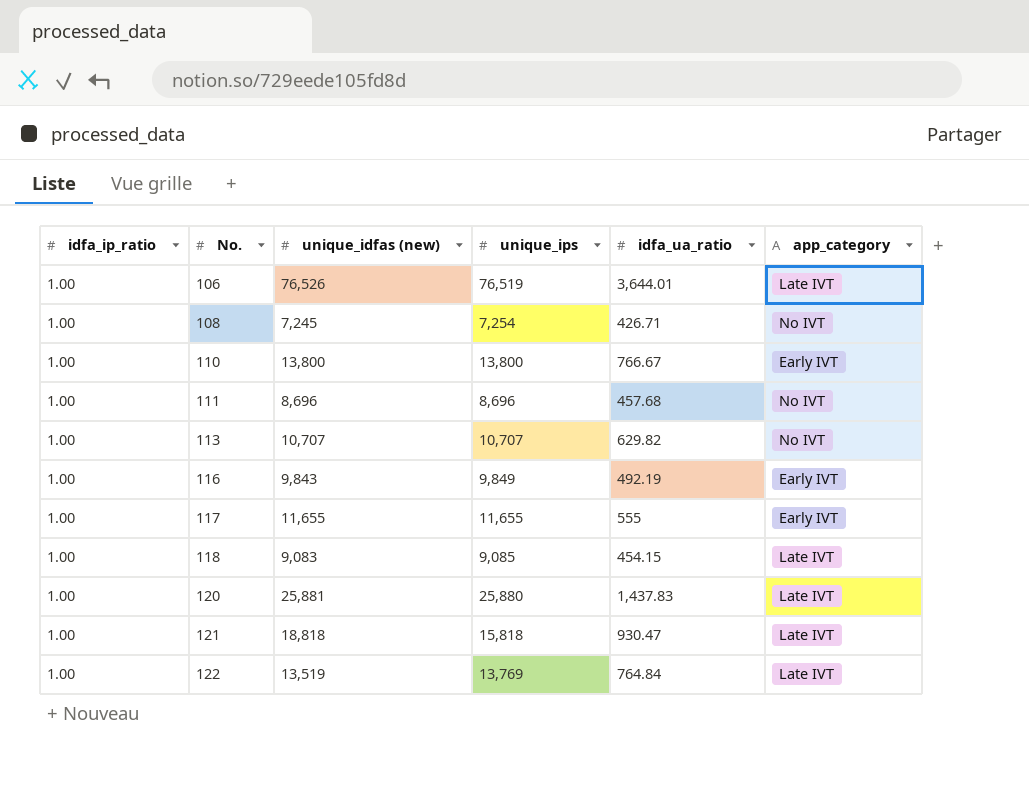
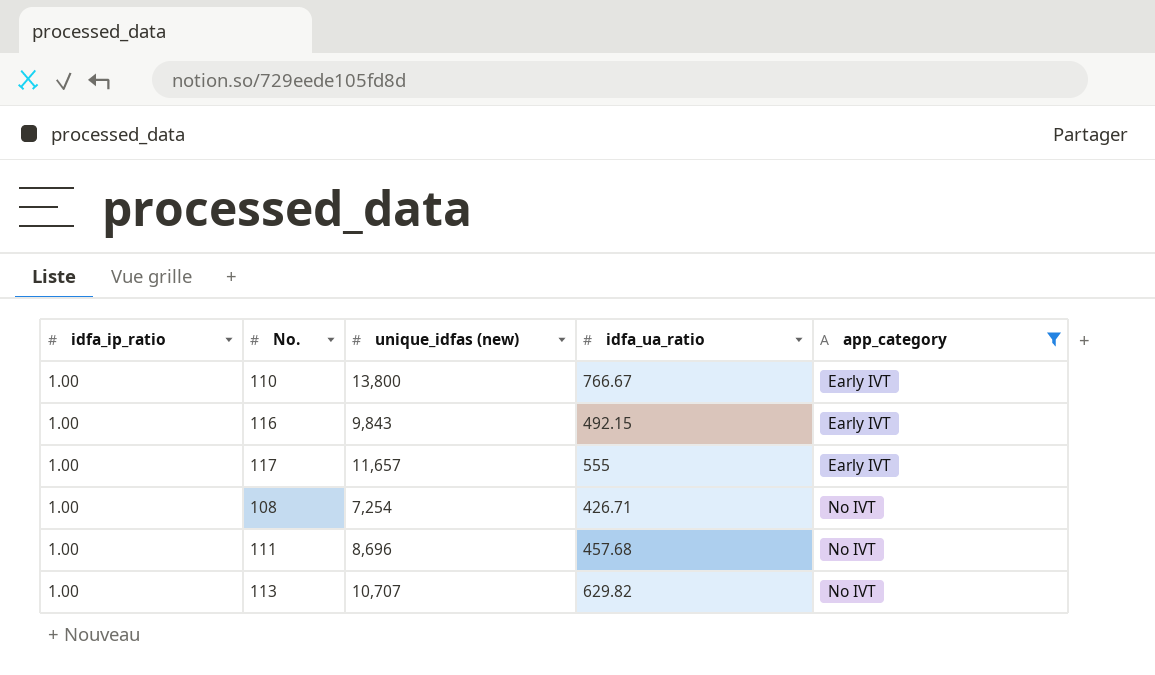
filter: none -> app_category != Late IVT
row order: No. ascending -> app_category ascending
column unique_ips | position: 4 -> none
116 | idfa_ua_ratio: 492.19 -> 492.15
117 | unique_idfas (new): 11,655 -> 11,657
108 | unique_idfas (new): 7,245 -> 7,254

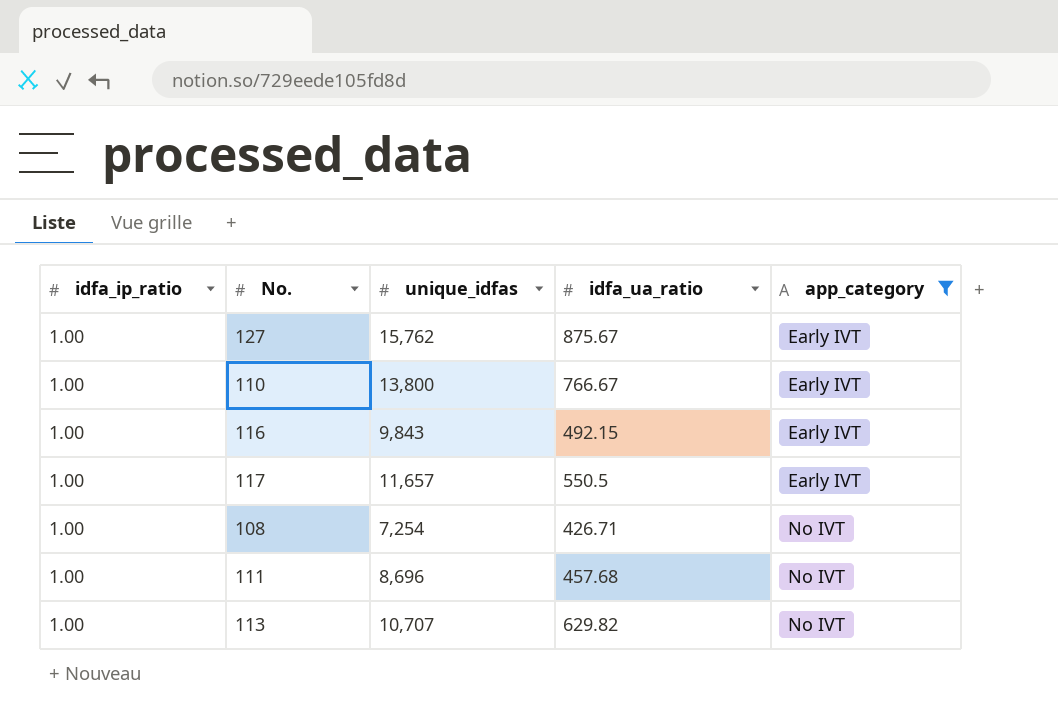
column name: unique_idfas (new) -> unique_idfas
row 127: none -> 1.00 | 15,762 | 875.67 | Early IVT
117 | idfa_ua_ratio: 555 -> 550.5

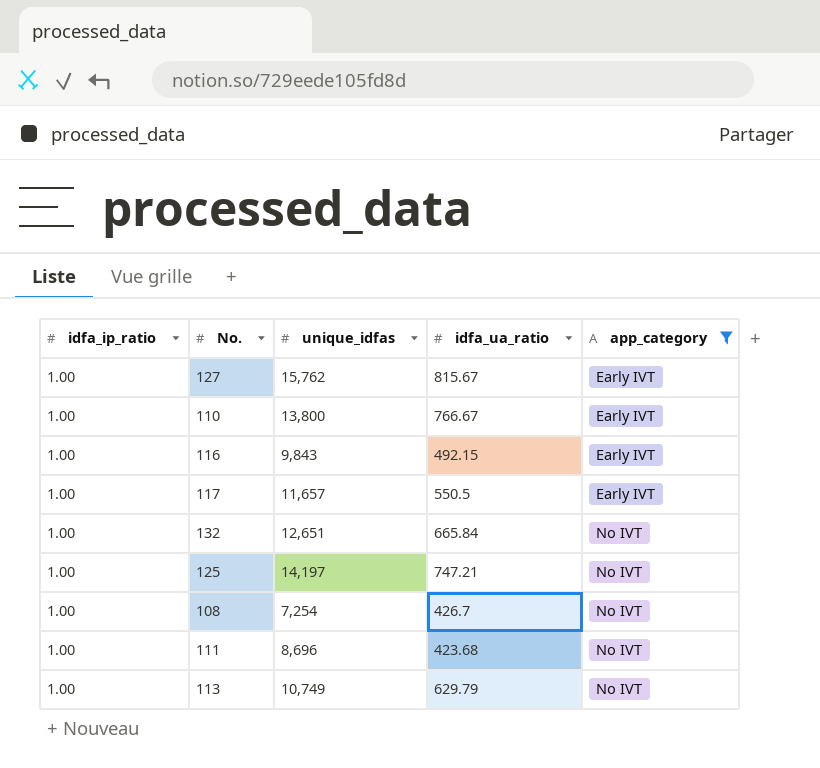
127 | idfa_ua_ratio: 875.67 -> 815.67
row 132: none -> 1.00 | 12,651 | 665.84 | No IVT
row 125: none -> 1.00 | 14,197 | 747.21 | No IVT
108 | idfa_ua_ratio: 426.71 -> 426.7
111 | idfa_ua_ratio: 457.68 -> 423.68
113 | unique_idfas: 10,707 -> 10,749
113 | idfa_ua_ratio: 629.82 -> 629.79

